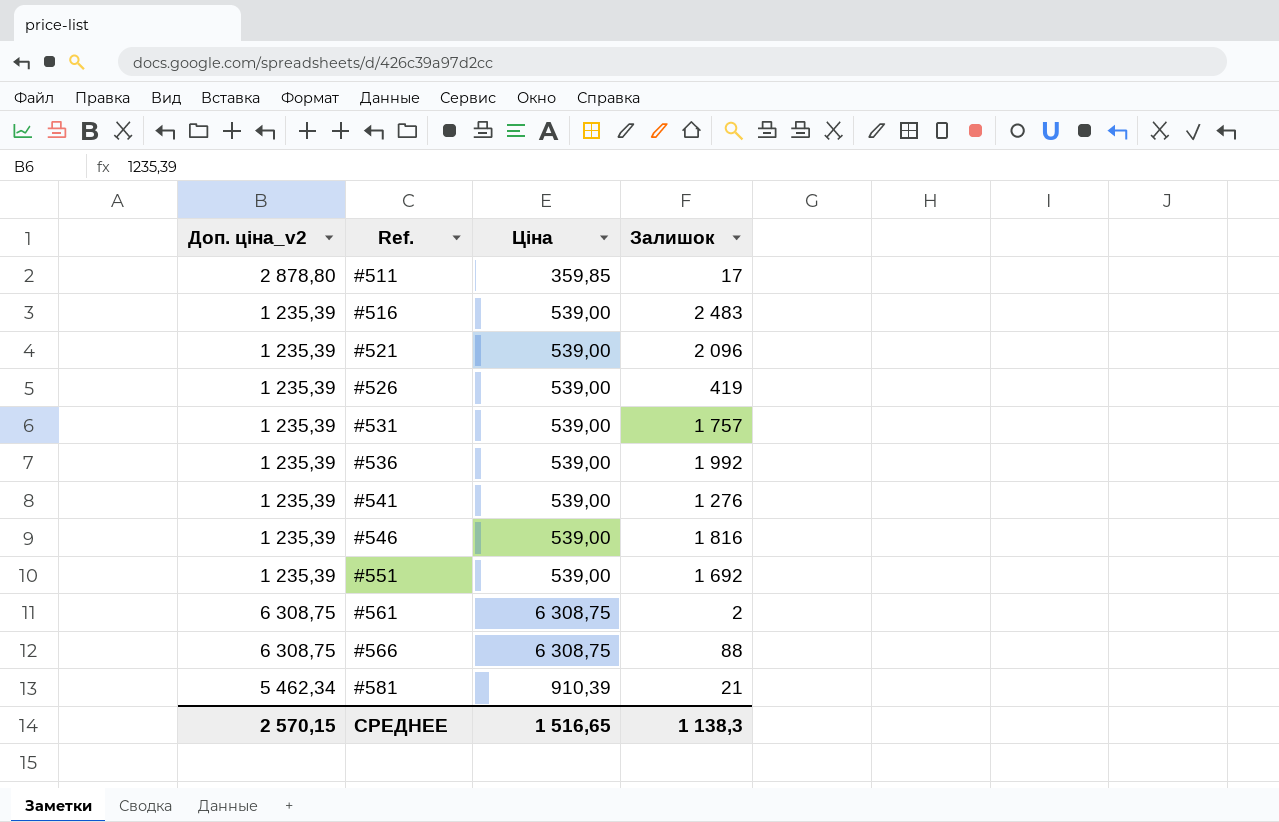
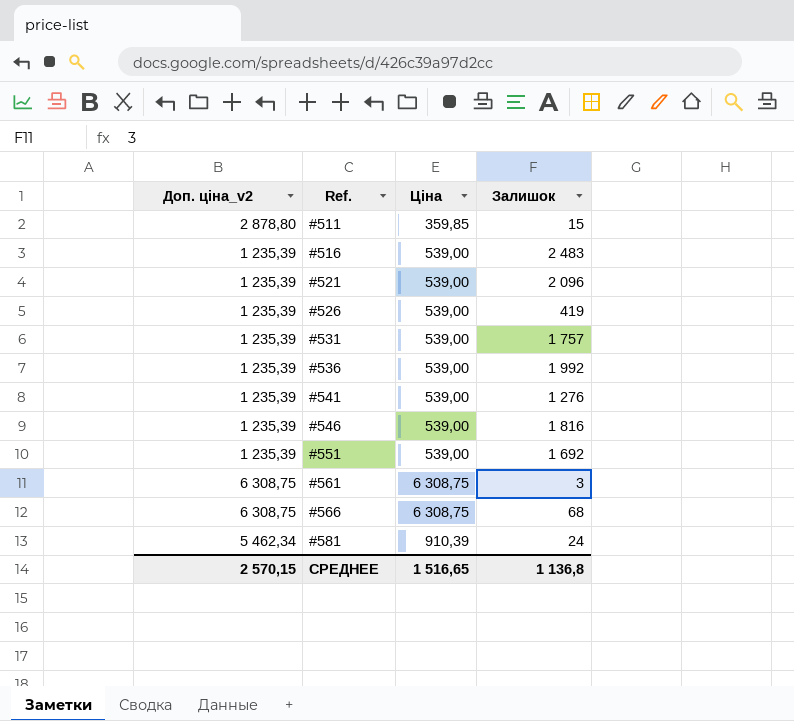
#511 | Залишок: 17 -> 15
#561 | Залишок: 2 -> 3
#566 | Залишок: 88 -> 68
#581 | Залишок: 21 -> 24
СРЕДНЕЕ | Залишок: 1 138,3 -> 1 136,8

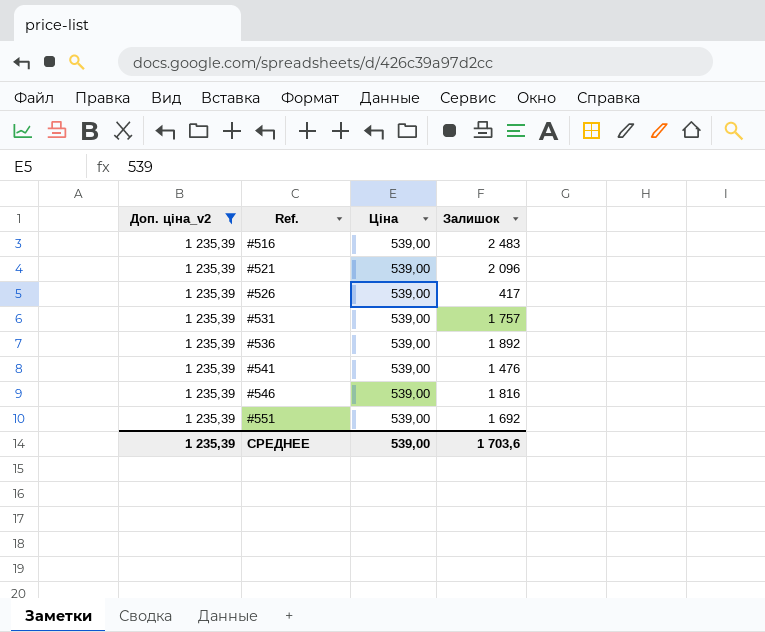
filter: none -> Доп. ціна_v2 = 1 235,39
#526 | Залишок: 419 -> 417
#536 | Залишок: 1 992 -> 1 892
#541 | Залишок: 1 276 -> 1 476
СРЕДНЕЕ | Доп. ціна_v2: 2 570,15 -> 1 235,39
СРЕДНЕЕ | Ціна: 1 516,65 -> 539,00
СРЕДНЕЕ | Залишок: 1 136,8 -> 1 703,6

